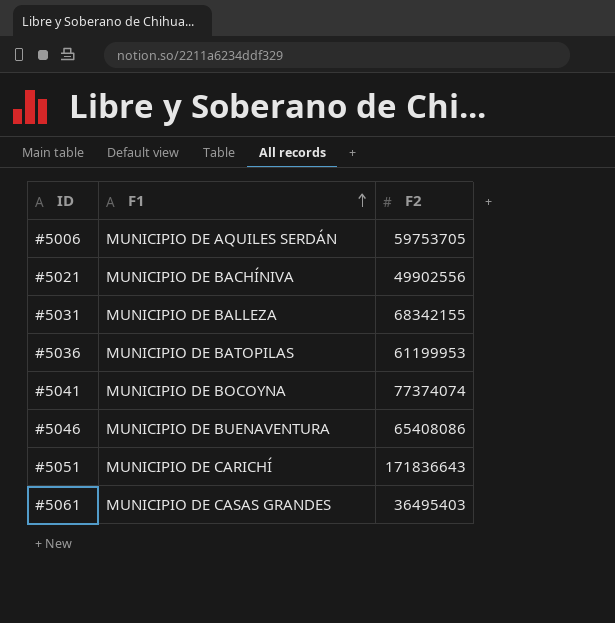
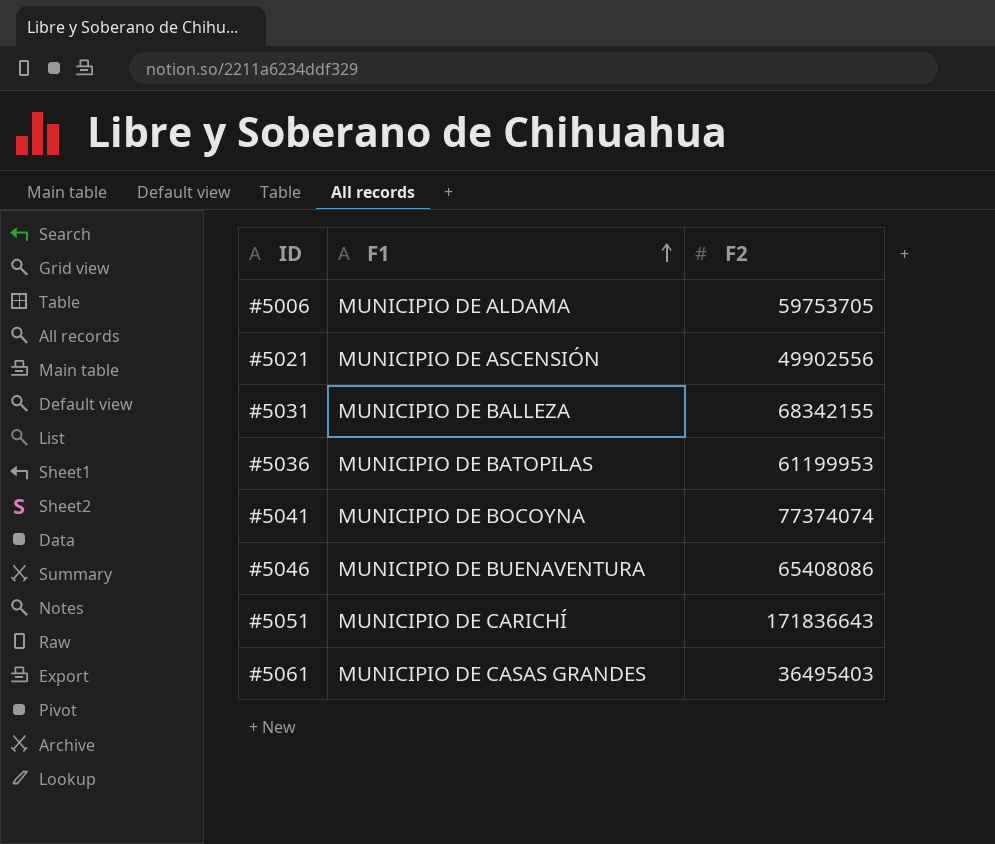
#5006 | F1: MUNICIPIO DE AQUILES SERDÁN -> MUNICIPIO DE ALDAMA
#5021 | F1: MUNICIPIO DE BACHÍNIVA -> MUNICIPIO DE ASCENSIÓN

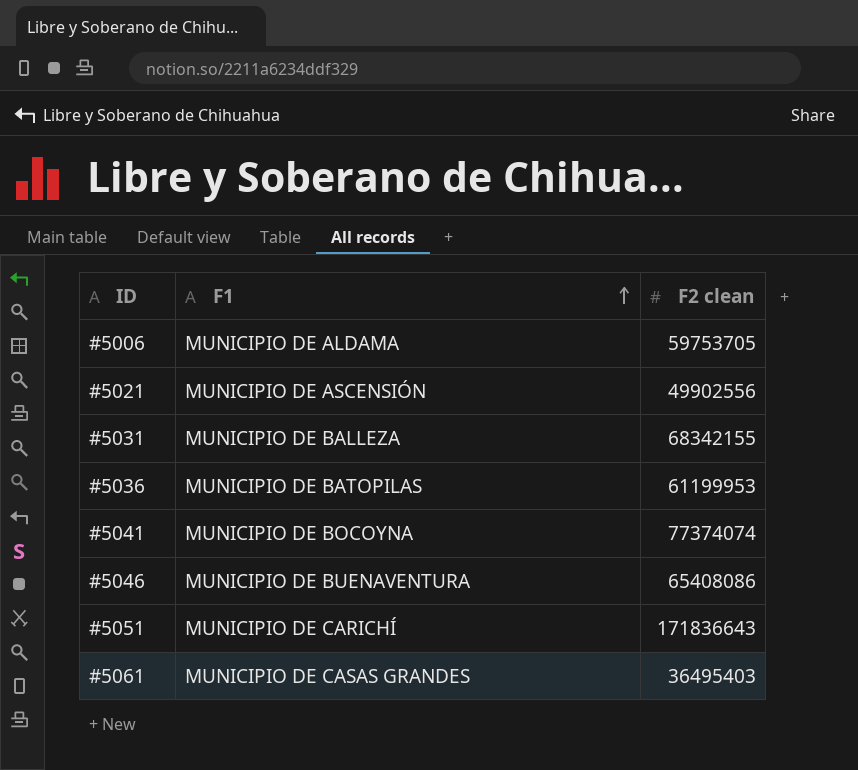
column name: F2 -> F2 clean

